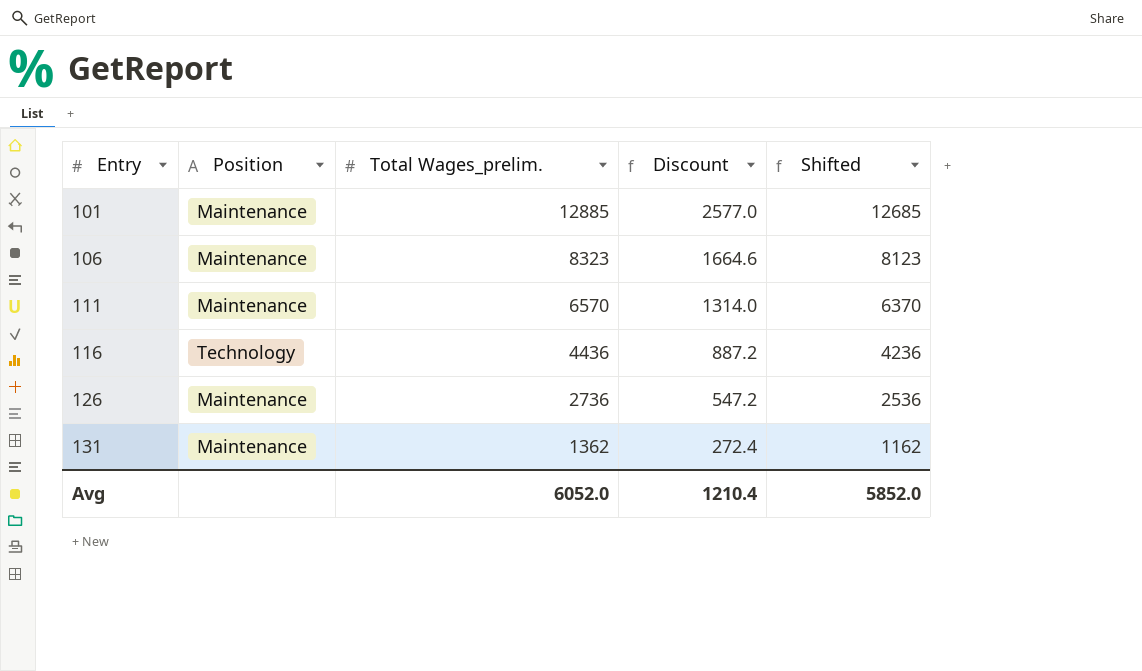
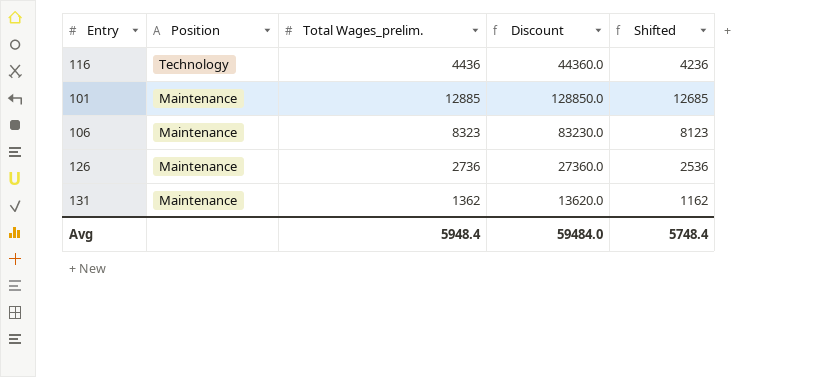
row order: Entry ascending -> Position descending
column Discount | formula: [Total Wages_prelim.] * 0.2 -> [Total Wages_prelim.] * 10
row 111: Maintenance | 6570 | 1314.0 | 6370 -> none
Avg | Total Wages_prelim.: 6052.0 -> 5948.4
Avg | Discount: 1210.4 -> 59484.0
Avg | Shifted: 5852.0 -> 5748.4

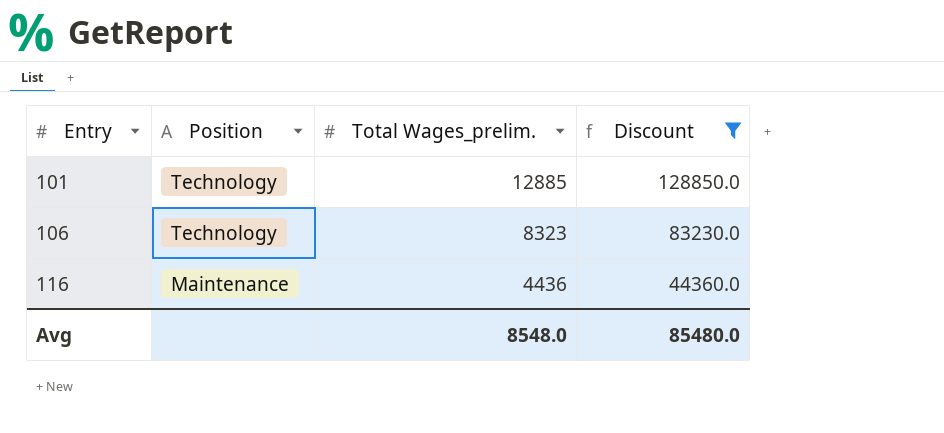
filter: none -> Discount >= 44360.0
row order: Position descending -> Entry ascending
column Shifted | formula: [Total Wages_prelim.] - 200 -> none
101 | Position: Maintenance -> Technology
106 | Position: Maintenance -> Technology
116 | Position: Technology -> Maintenance
Avg | Total Wages_prelim.: 5948.4 -> 8548.0
Avg | Discount: 59484.0 -> 85480.0

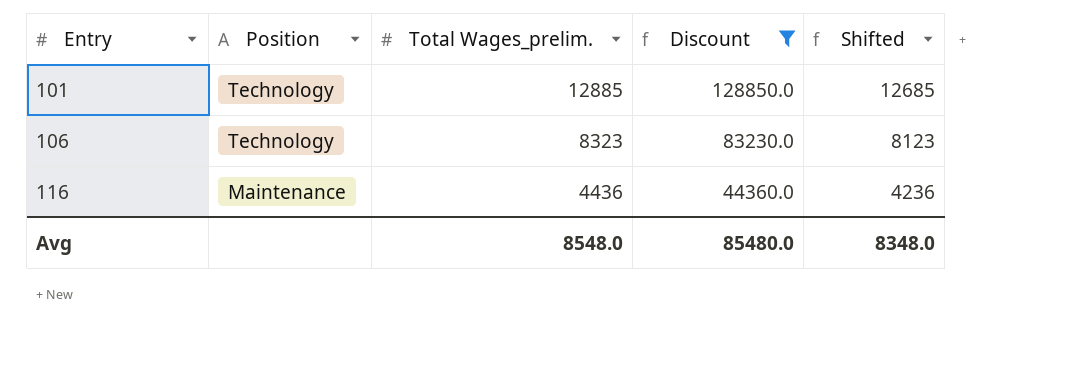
column Shifted | formula: none -> [Total Wages_prelim.] - 200

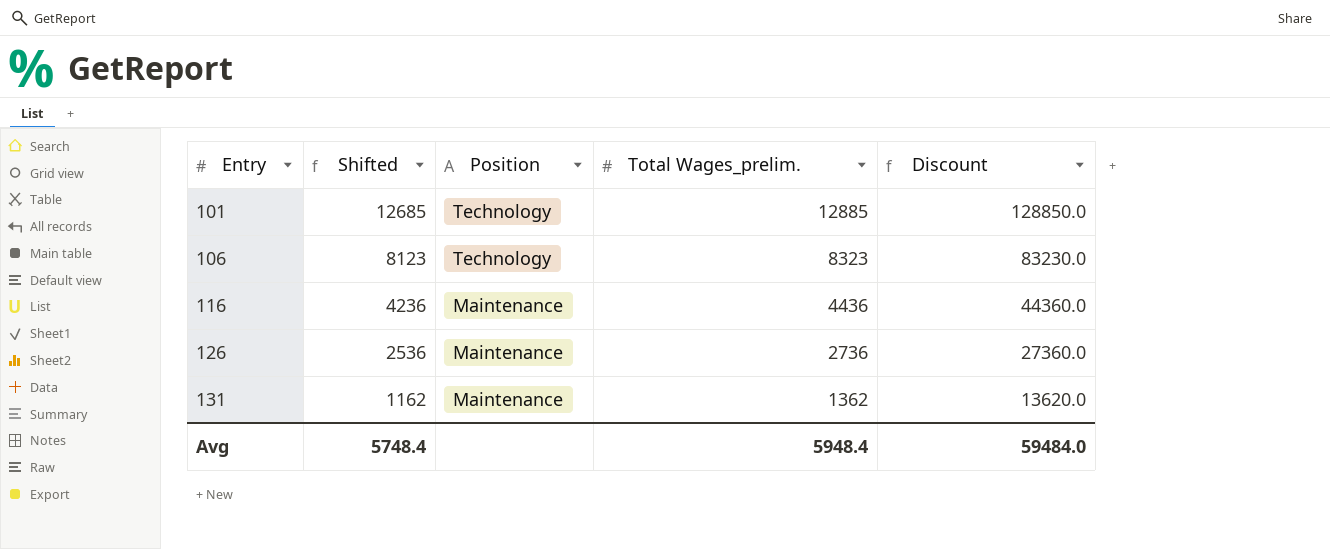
filter: Discount >= 44360.0 -> none
column Shifted | position: 5 -> 2
Avg | Shifted: 8348.0 -> 5748.4
Avg | Total Wages_prelim.: 8548.0 -> 5948.4
Avg | Discount: 85480.0 -> 59484.0

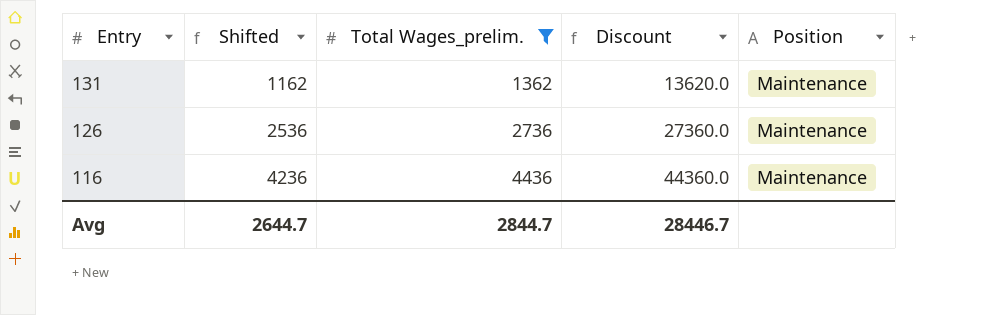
filter: none -> Total Wages_prelim. <= 4436
row order: Entry ascending -> Entry descending
column Position | position: 3 -> 5
Avg | Shifted: 5748.4 -> 2644.7
Avg | Total Wages_prelim.: 5948.4 -> 2844.7
Avg | Discount: 59484.0 -> 28446.7

